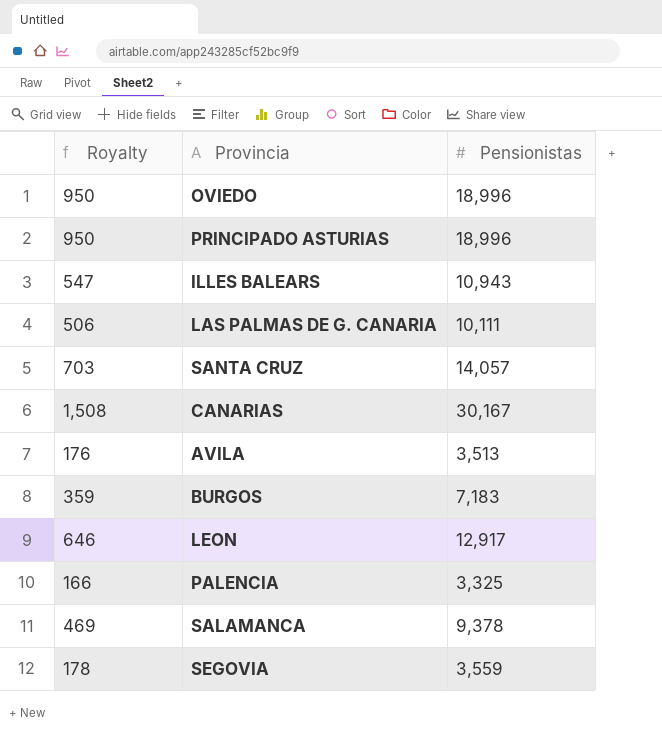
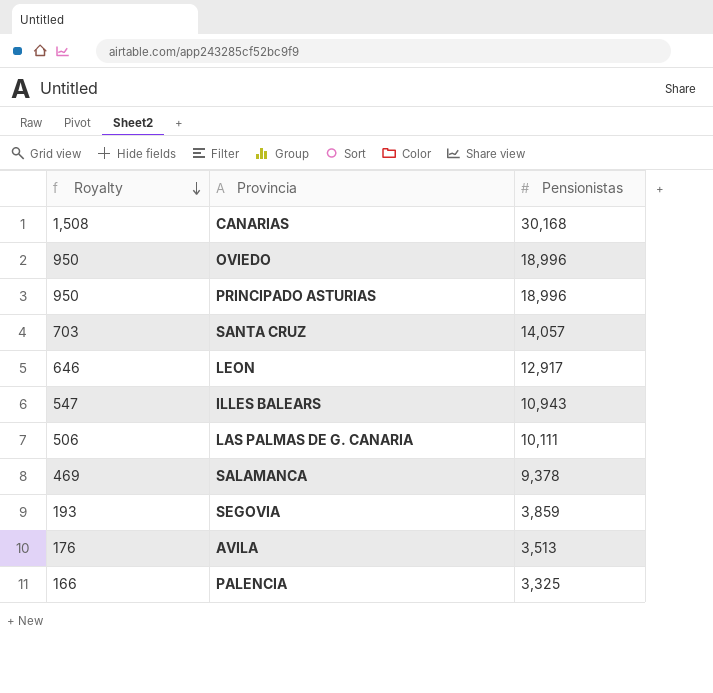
row order: none -> Royalty descending
row BURGOS: 359 | 7,183 -> none
CANARIAS | Pensionistas: 30,167 -> 30,168
SEGOVIA | Royalty: 178 -> 193
SEGOVIA | Pensionistas: 3,559 -> 3,859

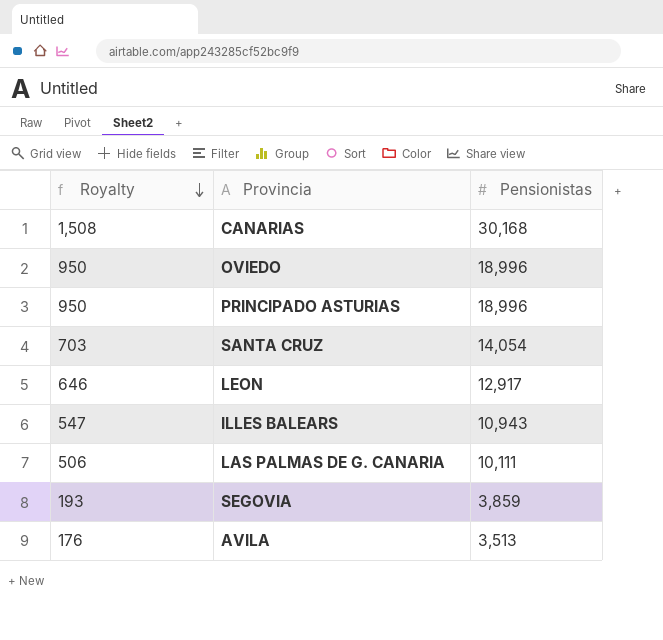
row SALAMANCA: 469 | 9,378 -> none
row PALENCIA: 166 | 3,325 -> none
SANTA CRUZ | Pensionistas: 14,057 -> 14,054

